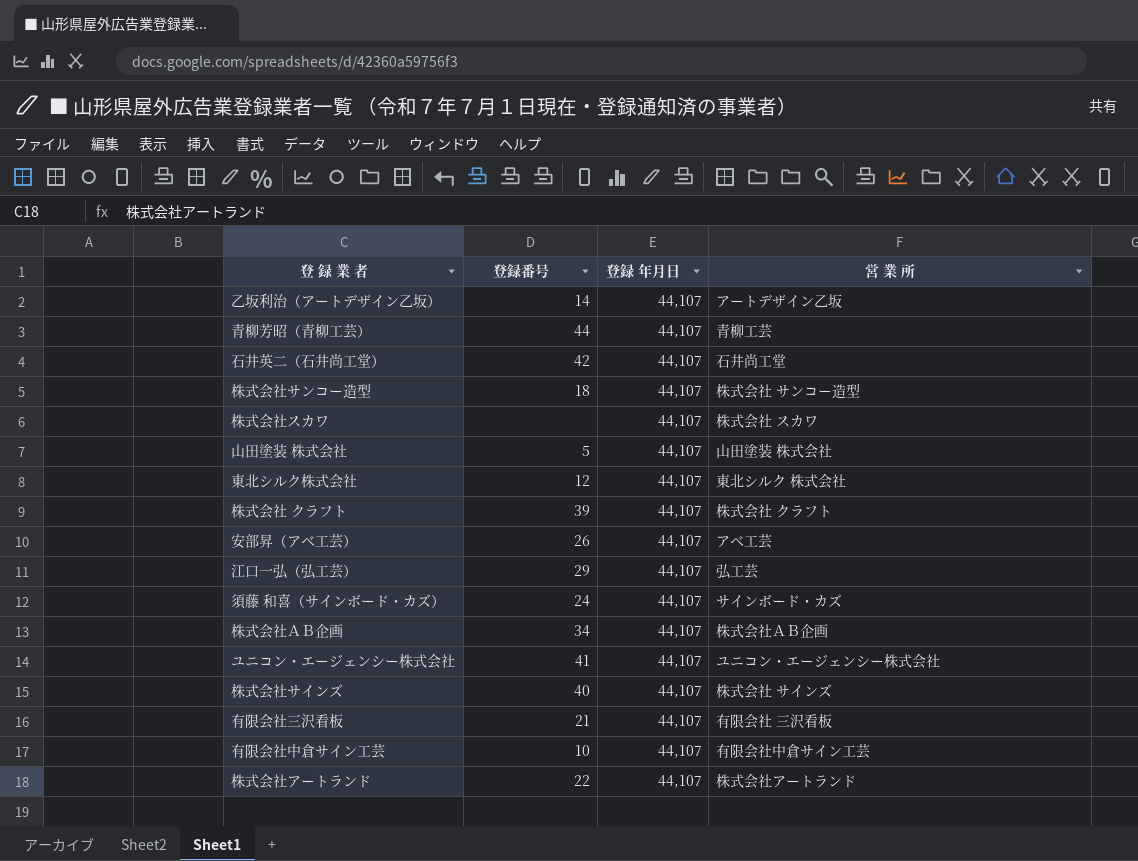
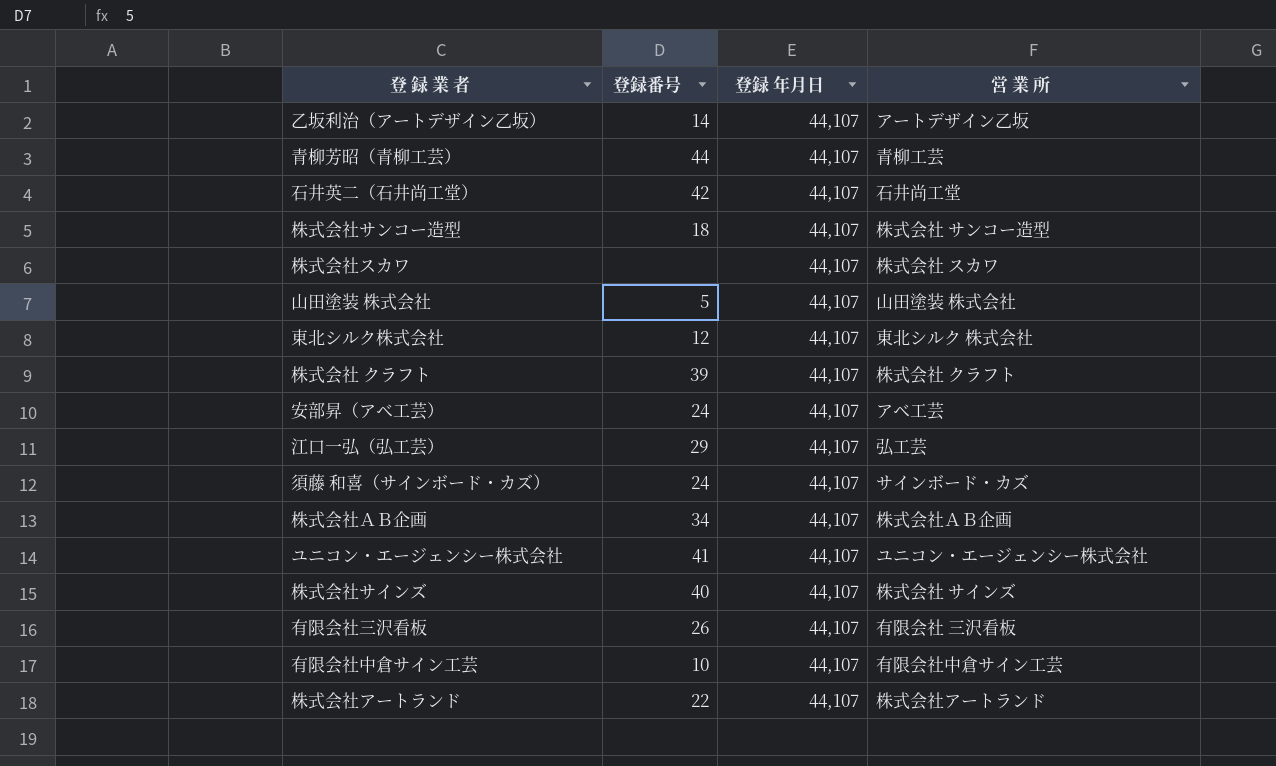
安部昇（アベ工芸） | 登録番号: 26 -> 24
有限会社三沢看板 | 登録番号: 21 -> 26

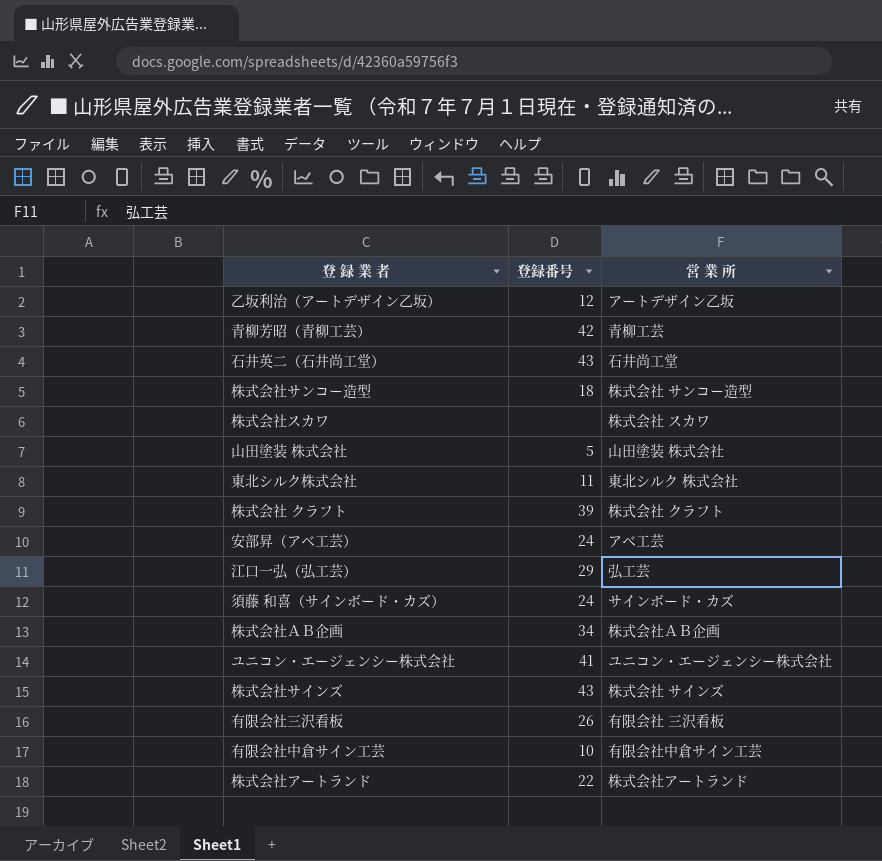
column 登録 年月日 | position: 3 -> none
乙坂利治（アートデザイン乙坂） | 登録番号: 14 -> 12
青柳芳昭（青柳工芸） | 登録番号: 44 -> 42
石井英二（石井尚工堂） | 登録番号: 42 -> 43
東北シルク株式会社 | 登録番号: 12 -> 11
株式会社サインズ | 登録番号: 40 -> 43

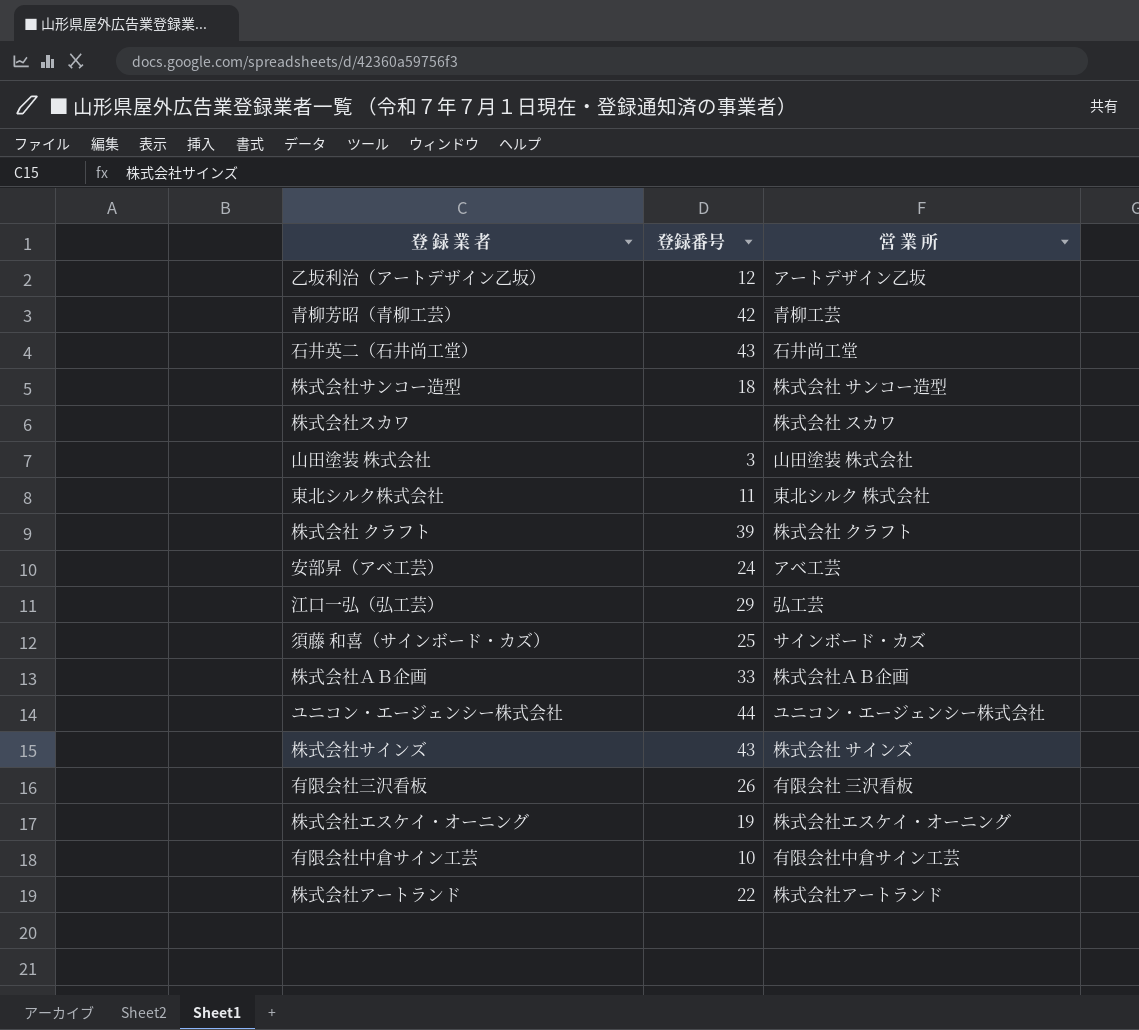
山田塗装 株式会社 | 登録番号: 5 -> 3
須藤 和喜（サインボード・カズ） | 登録番号: 24 -> 25
株式会社ＡＢ企画 | 登録番号: 34 -> 33
ユニコン・エージェンシー株式会社 | 登録番号: 41 -> 44
row 株式会社エスケイ・オーニング: none -> 19 | 株式会社エスケイ・オーニング

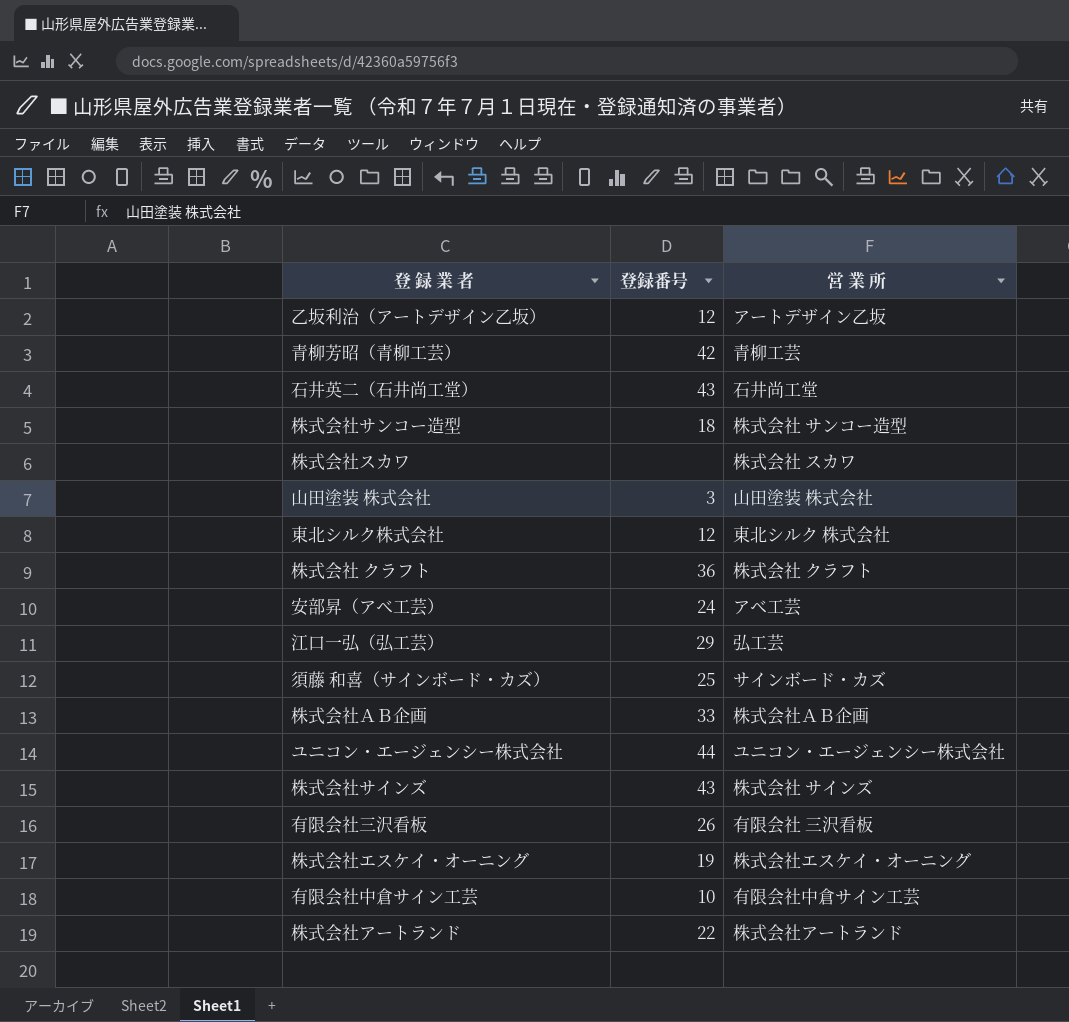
東北シルク株式会社 | 登録番号: 11 -> 12
株式会社 クラフト | 登録番号: 39 -> 36

